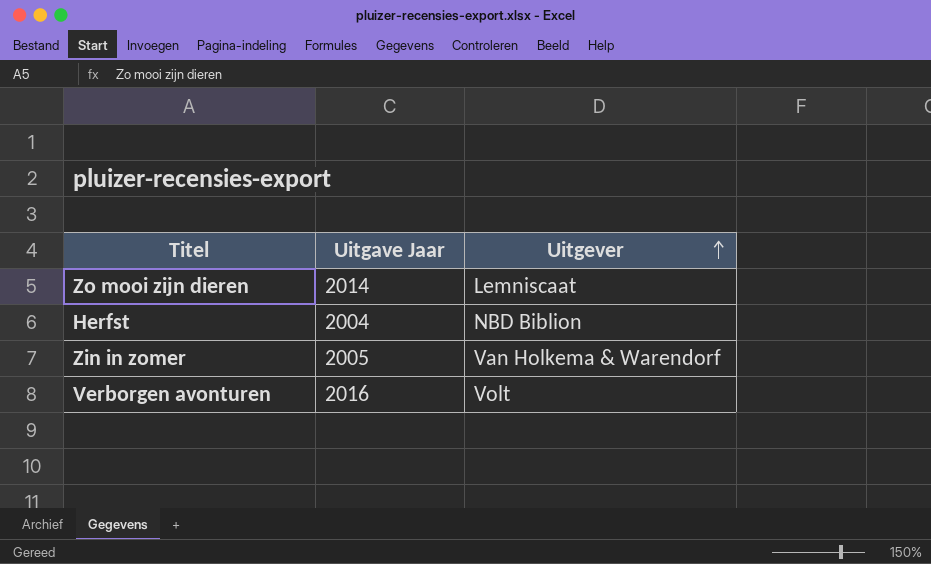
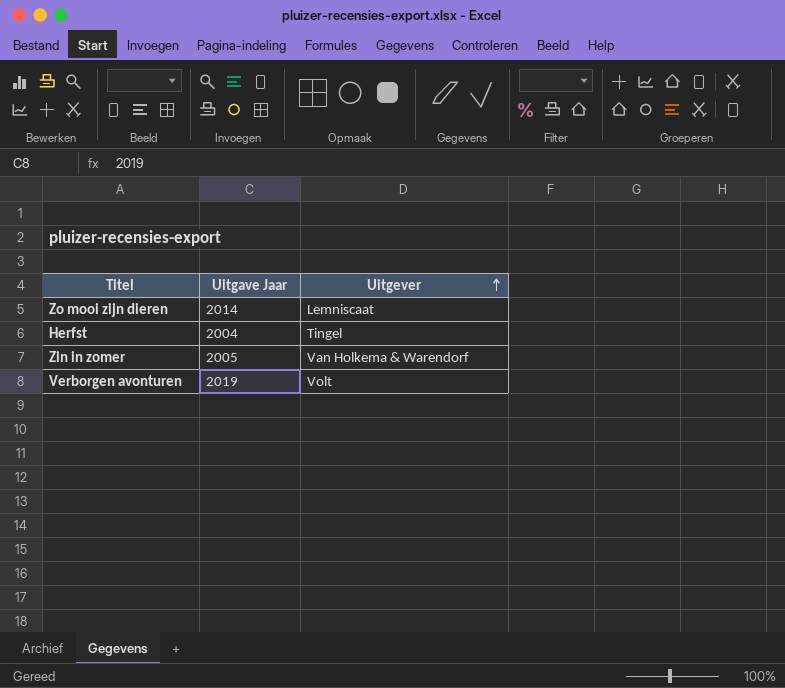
Herfst | Uitgever: NBD Biblion -> Tingel
Verborgen avonturen | Uitgave Jaar: 2016 -> 2019

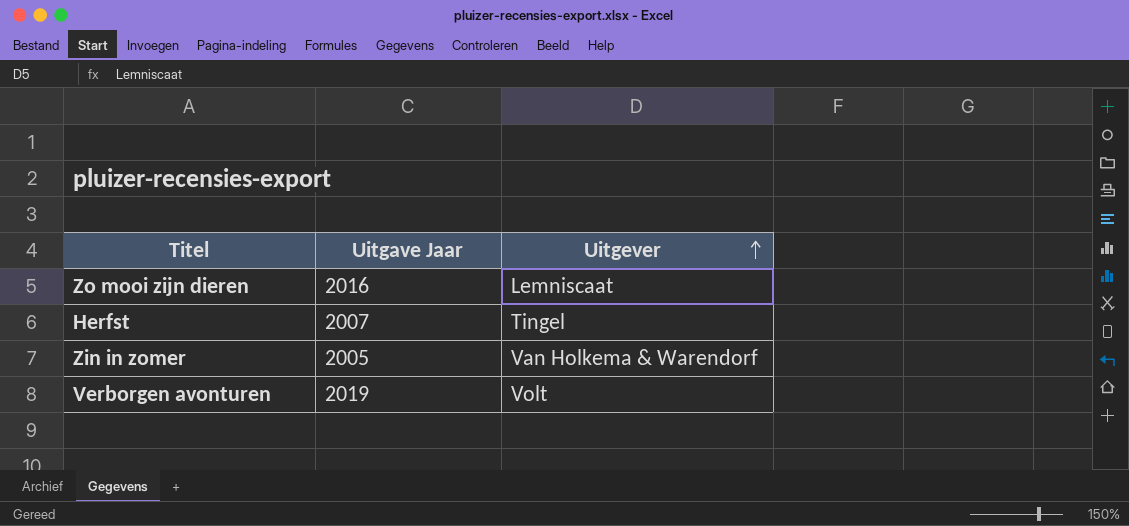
Zo mooi zijn dieren | Uitgave Jaar: 2014 -> 2016
Herfst | Uitgave Jaar: 2004 -> 2007

